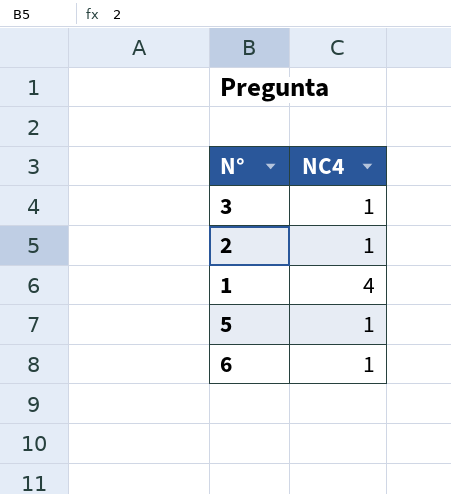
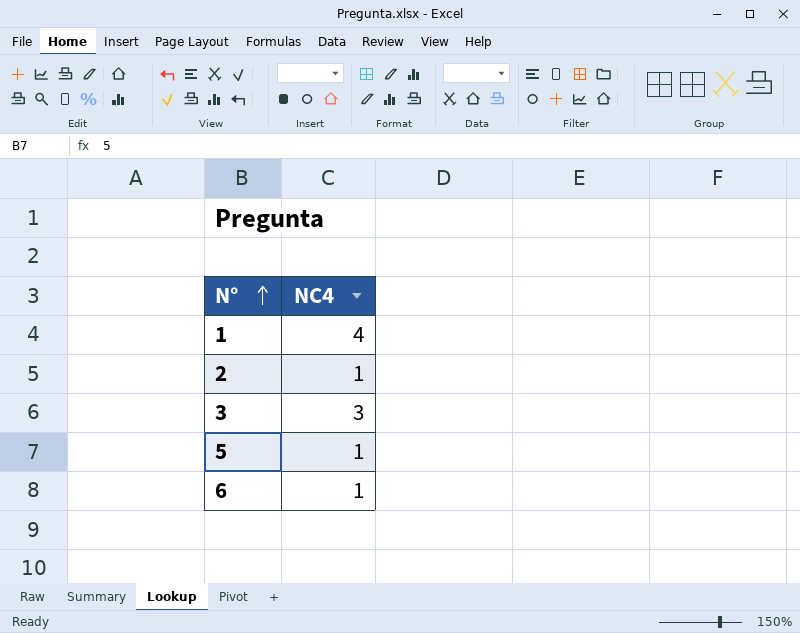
row order: none -> N° ascending
3 | NC4: 1 -> 3

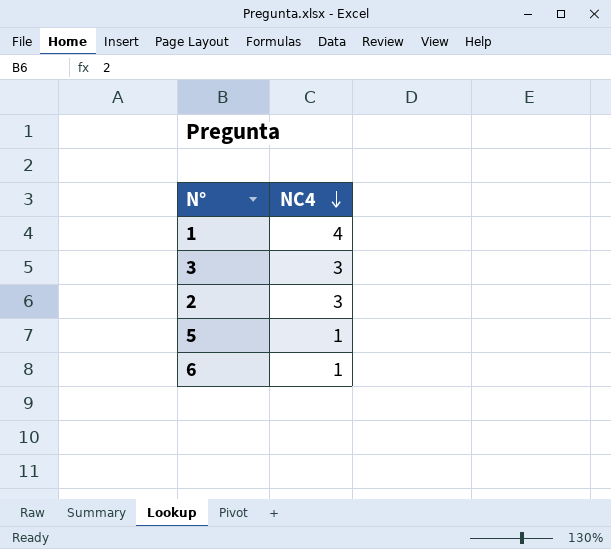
row order: N° ascending -> NC4 descending
2 | NC4: 1 -> 3

